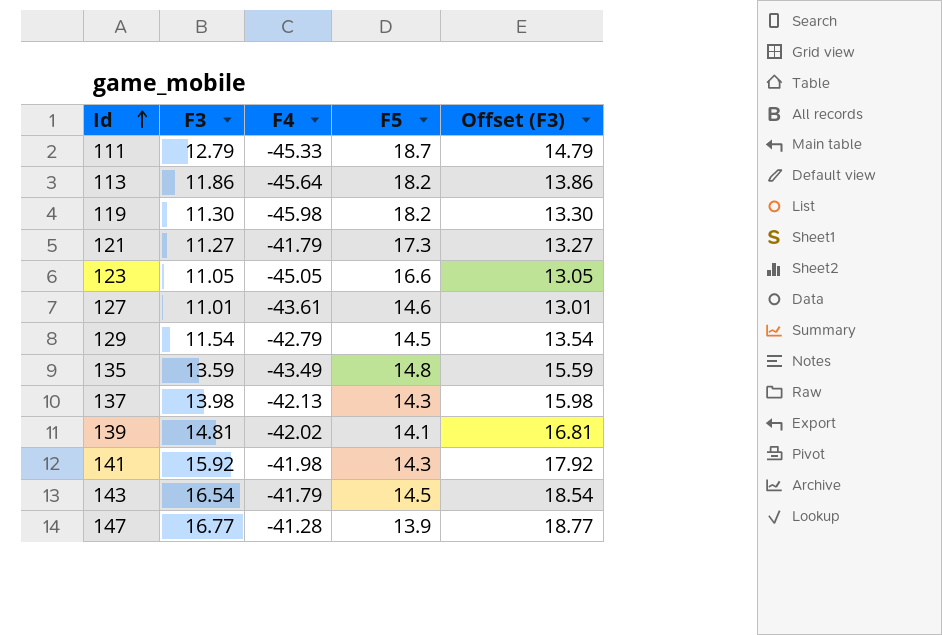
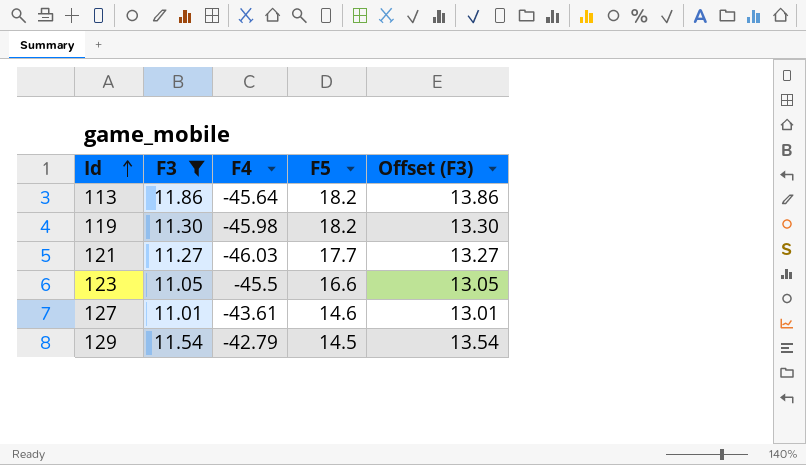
filter: none -> F3 <= 11.86
121 | F4: -41.79 -> -46.03
121 | F5: 17.3 -> 17.7
123 | F4: -45.05 -> -45.5

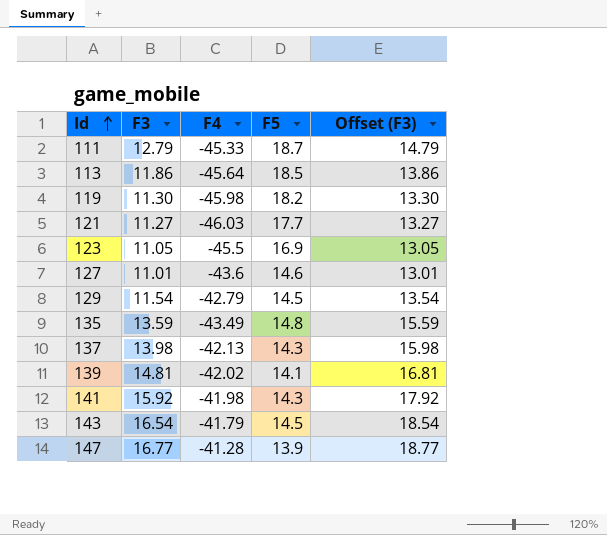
filter: F3 <= 11.86 -> none
113 | F5: 18.2 -> 18.5
123 | F5: 16.6 -> 16.9
127 | F4: -43.61 -> -43.6

